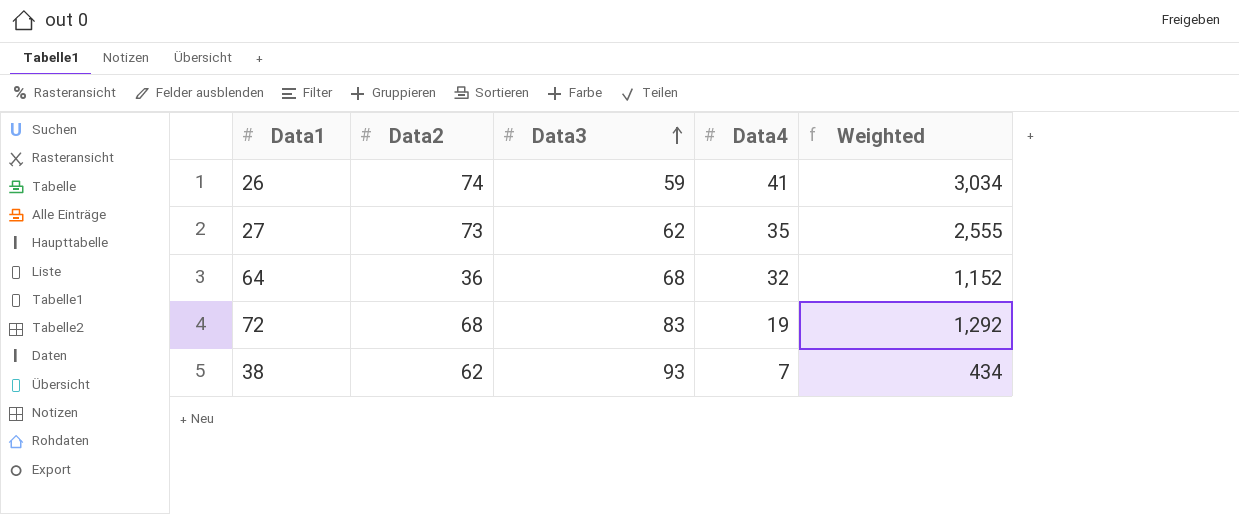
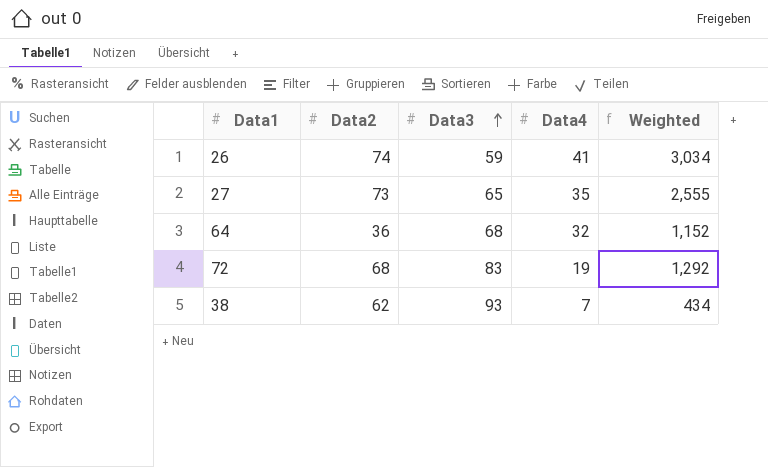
27 | Data3: 62 -> 65

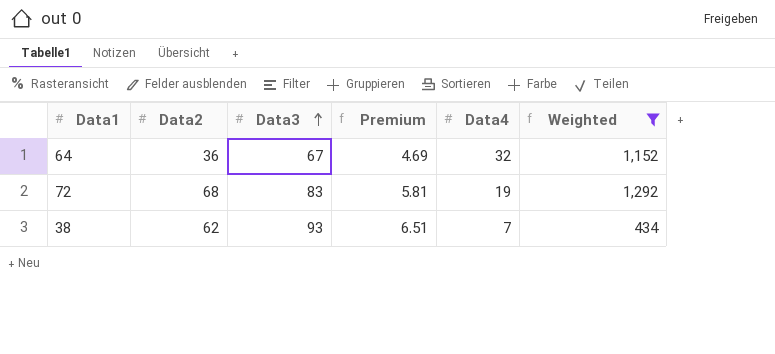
filter: none -> Weighted <= 1,292
column Premium | formula: none -> [Data3] * 0.07
64 | Data3: 68 -> 67

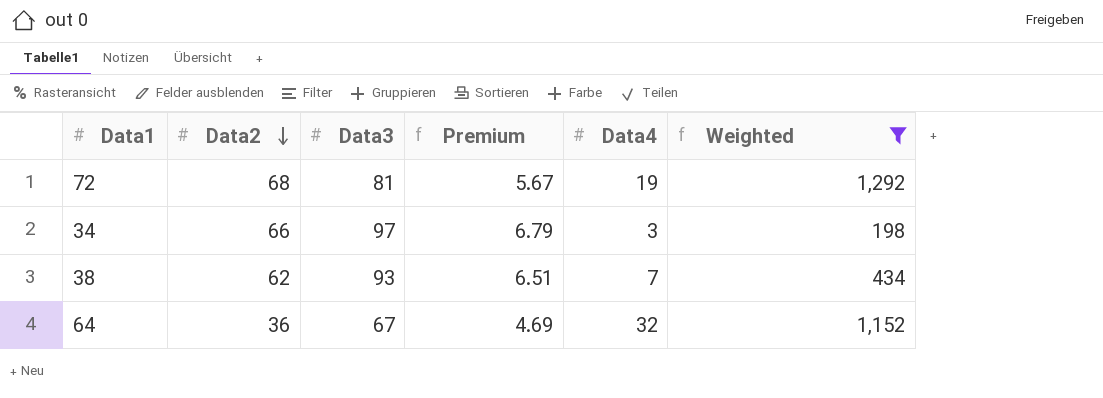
row order: Data3 ascending -> Data2 descending
72 | Data3: 83 -> 81
72 | Premium: 5.81 -> 5.67
row 34: none -> 66 | 97 | 6.79 | 3 | 198

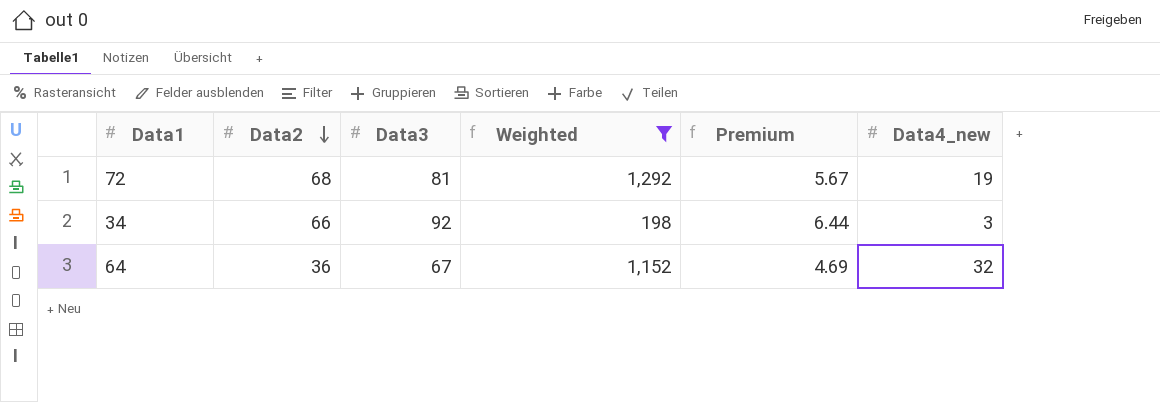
column Weighted | position: 6 -> 4
column name: Data4 -> Data4_new
row 38: 62 | 93 | 6.51 | 7 | 434 -> none
34 | Data3: 97 -> 92
34 | Premium: 6.79 -> 6.44

